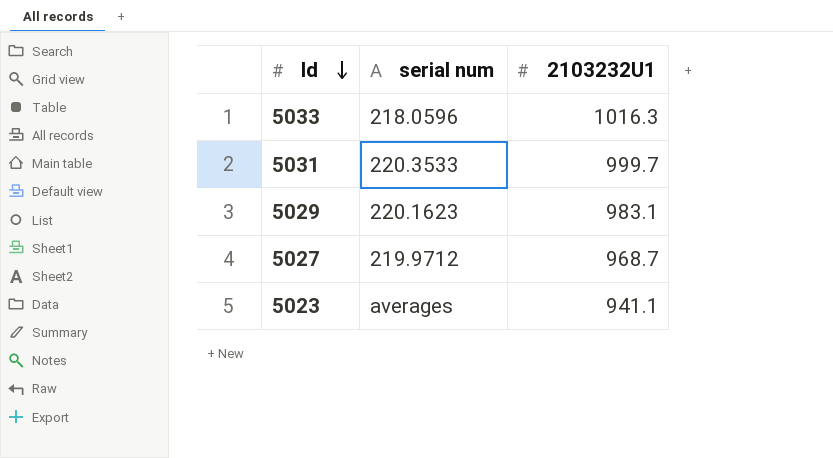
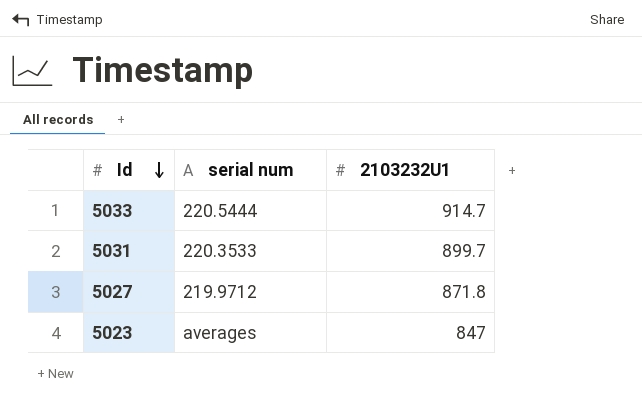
row 5029: 220.1623 | 983.1 -> none
5033 | serial num: 218.0596 -> 220.5444
5033 | 2103232U1: 1016.3 -> 914.7
5031 | 2103232U1: 999.7 -> 899.7
5027 | 2103232U1: 968.7 -> 871.8
5023 | 2103232U1: 941.1 -> 847

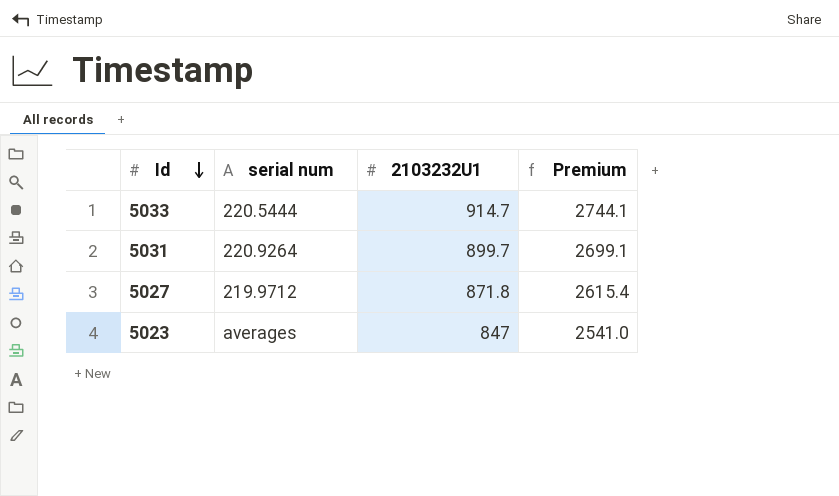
column Premium | formula: none -> [2103232U1] * 3
5031 | serial num: 220.3533 -> 220.9264

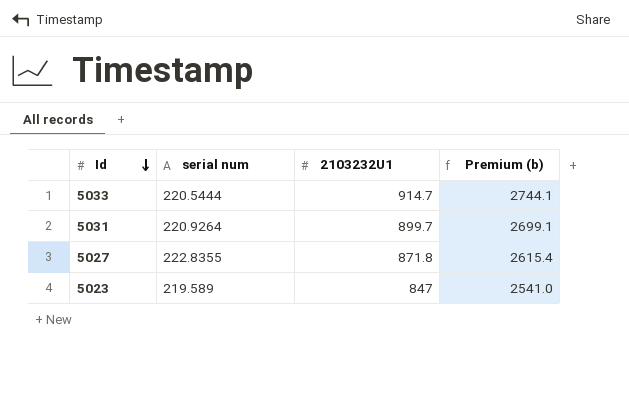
column name: Premium -> Premium (b)
5027 | serial num: 219.9712 -> 222.8355
5023 | serial num: averages -> 219.589

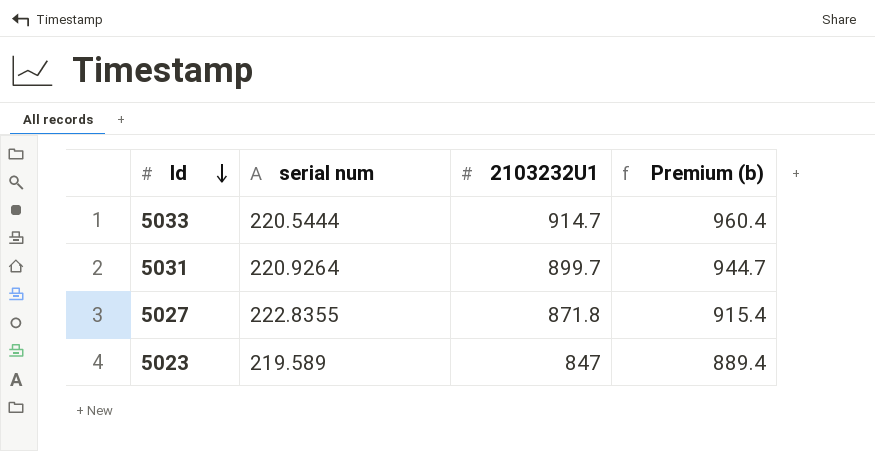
column Premium (b) | formula: [2103232U1] * 3 -> [2103232U1] * 1.05

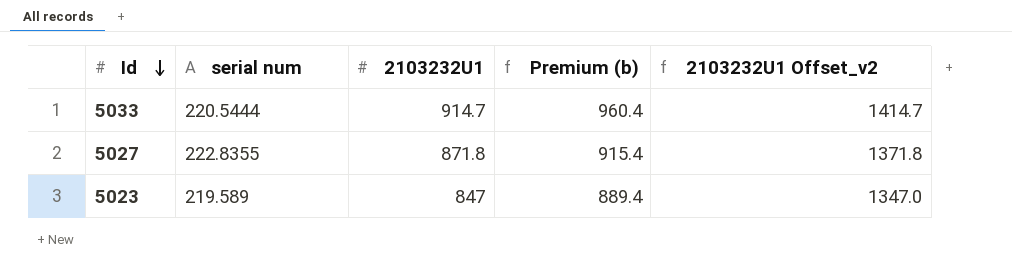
column 2103232U1 Offset_v2 | formula: none -> [2103232U1] + 500
row 5031: 220.9264 | 899.7 | 944.7 -> none

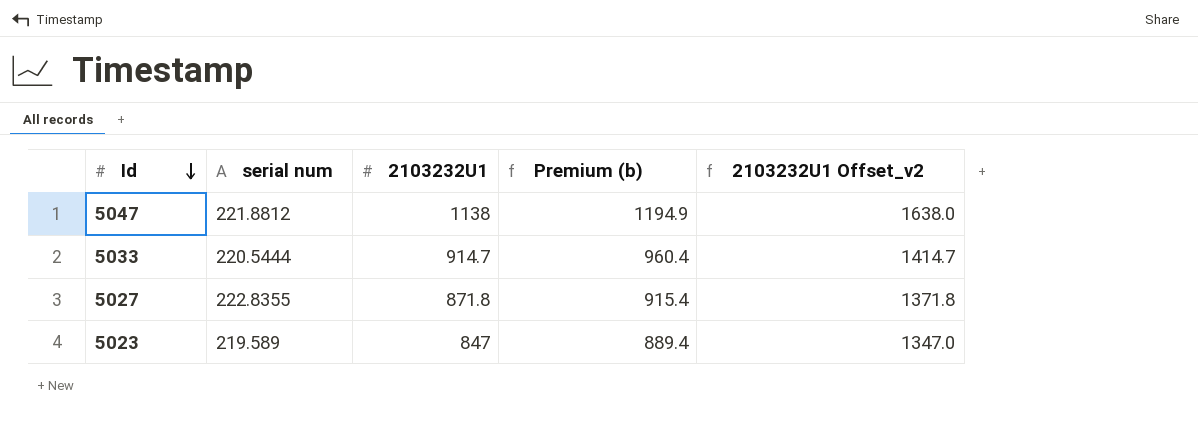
row 5047: none -> 221.8812 | 1138 | 1194.9 | 1638.0

